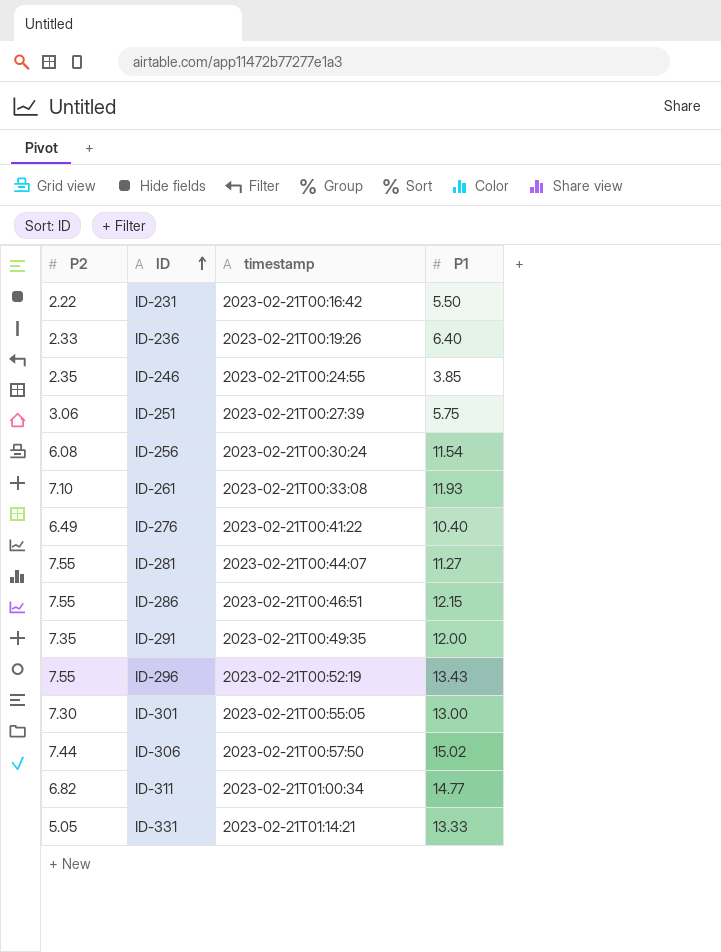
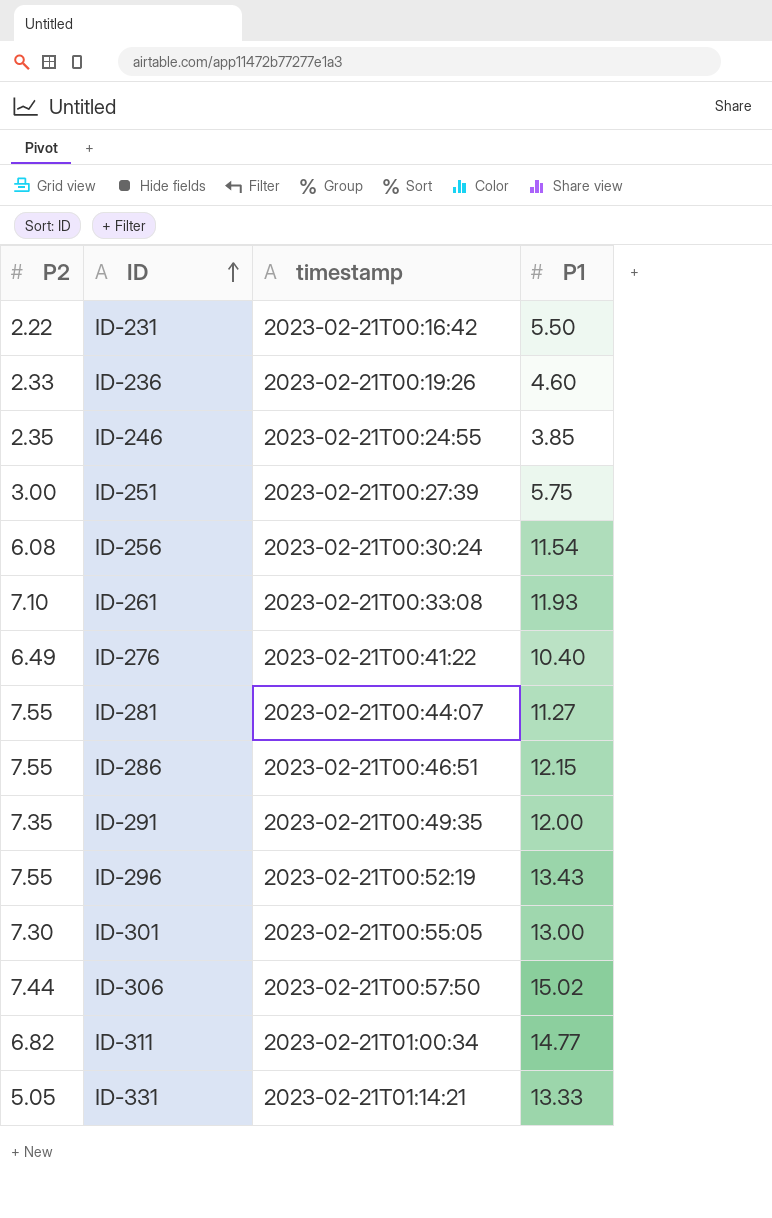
ID-236 | P1: 6.40 -> 4.60
ID-251 | P2: 3.06 -> 3.00

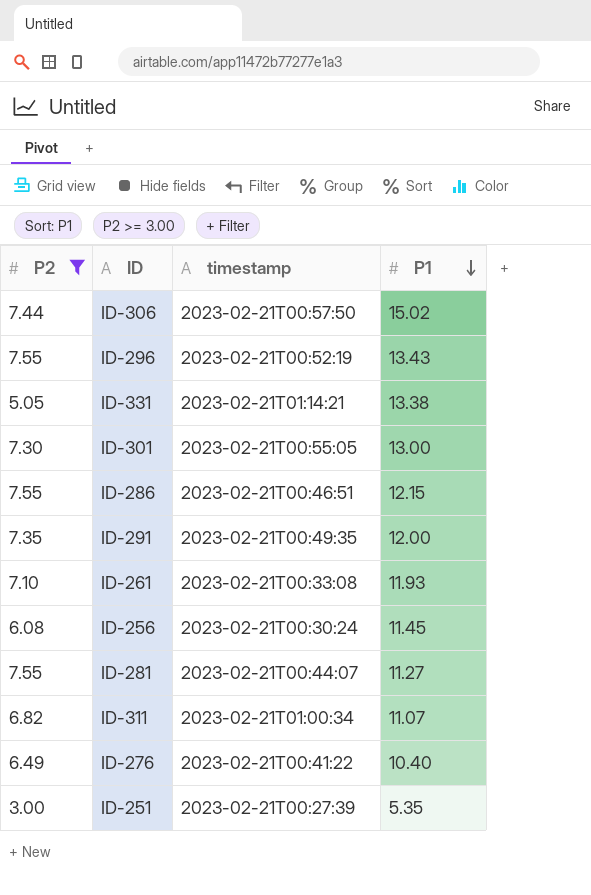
filter: none -> P2 >= 3.00
row order: ID ascending -> P1 descending
ID-331 | P1: 13.33 -> 13.38
ID-256 | P1: 11.54 -> 11.45
ID-311 | P1: 14.77 -> 11.07
ID-251 | P1: 5.75 -> 5.35

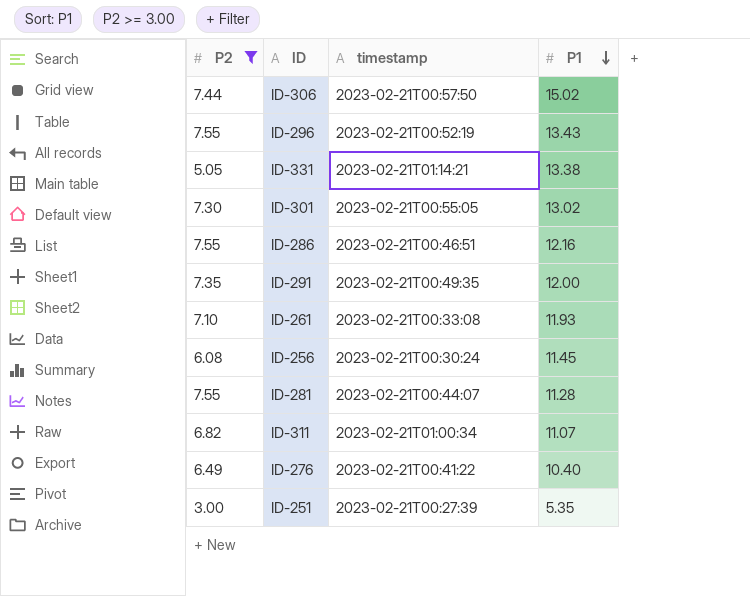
ID-301 | P1: 13.00 -> 13.02
ID-286 | P1: 12.15 -> 12.16
ID-281 | P1: 11.27 -> 11.28

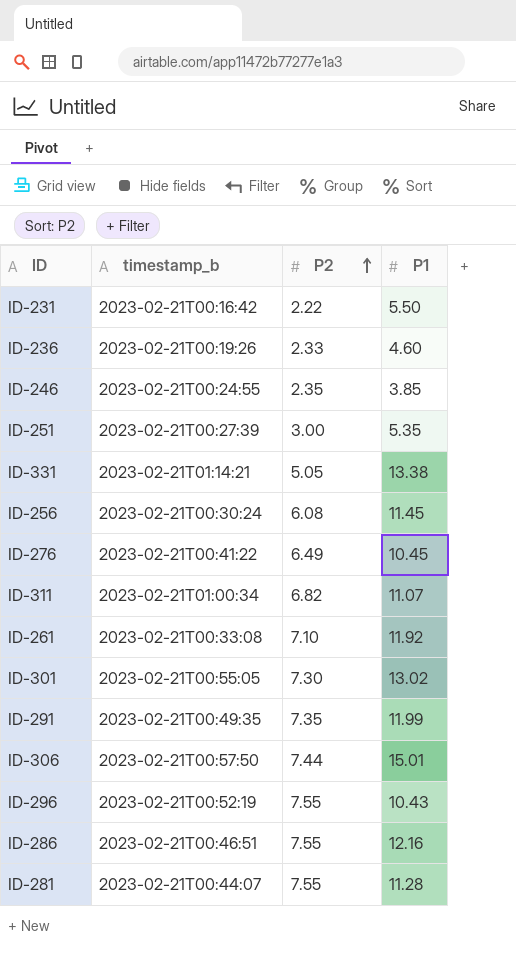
filter: P2 >= 3.00 -> none
row order: P1 descending -> P2 ascending
column name: timestamp -> timestamp_b
column P2 | position: 1 -> 3
ID-276 | P1: 10.40 -> 10.45
ID-261 | P1: 11.93 -> 11.92
ID-291 | P1: 12.00 -> 11.99
ID-306 | P1: 15.02 -> 15.01
ID-296 | P1: 13.43 -> 10.43

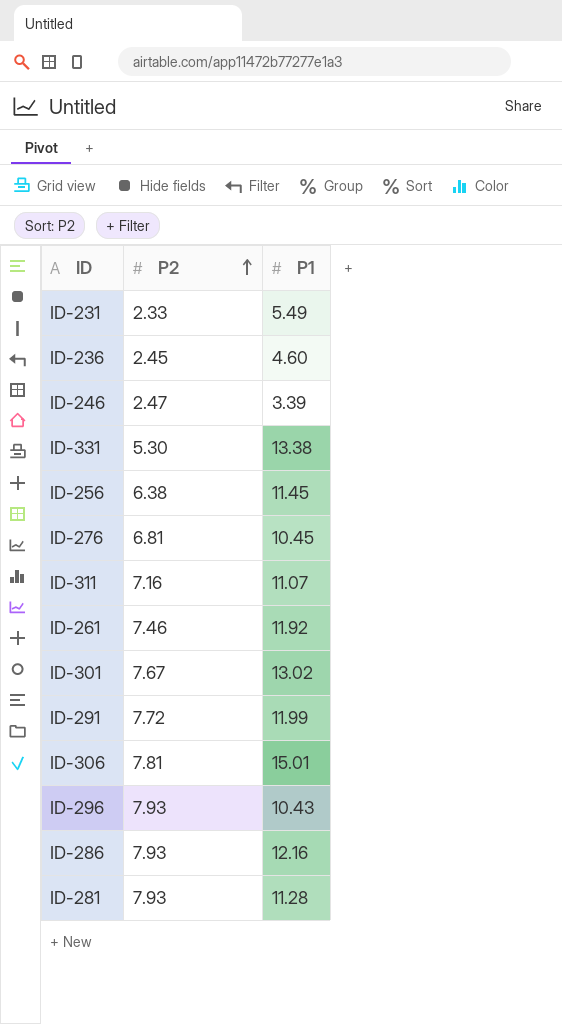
column timestamp_b | position: 2 -> none
row ID-251: 2023-02-21T00:27:39 | 3.00 | 5.35 -> none
ID-231 | P2: 2.22 -> 2.33
ID-231 | P1: 5.50 -> 5.49
ID-236 | P2: 2.33 -> 2.45
ID-246 | P2: 2.35 -> 2.47
ID-246 | P1: 3.85 -> 3.39
ID-331 | P2: 5.05 -> 5.30
ID-256 | P2: 6.08 -> 6.38
ID-276 | P2: 6.49 -> 6.81
ID-311 | P2: 6.82 -> 7.16
ID-261 | P2: 7.10 -> 7.46
ID-301 | P2: 7.30 -> 7.67
ID-291 | P2: 7.35 -> 7.72
ID-306 | P2: 7.44 -> 7.81
ID-296 | P2: 7.55 -> 7.93
ID-286 | P2: 7.55 -> 7.93
ID-281 | P2: 7.55 -> 7.93

